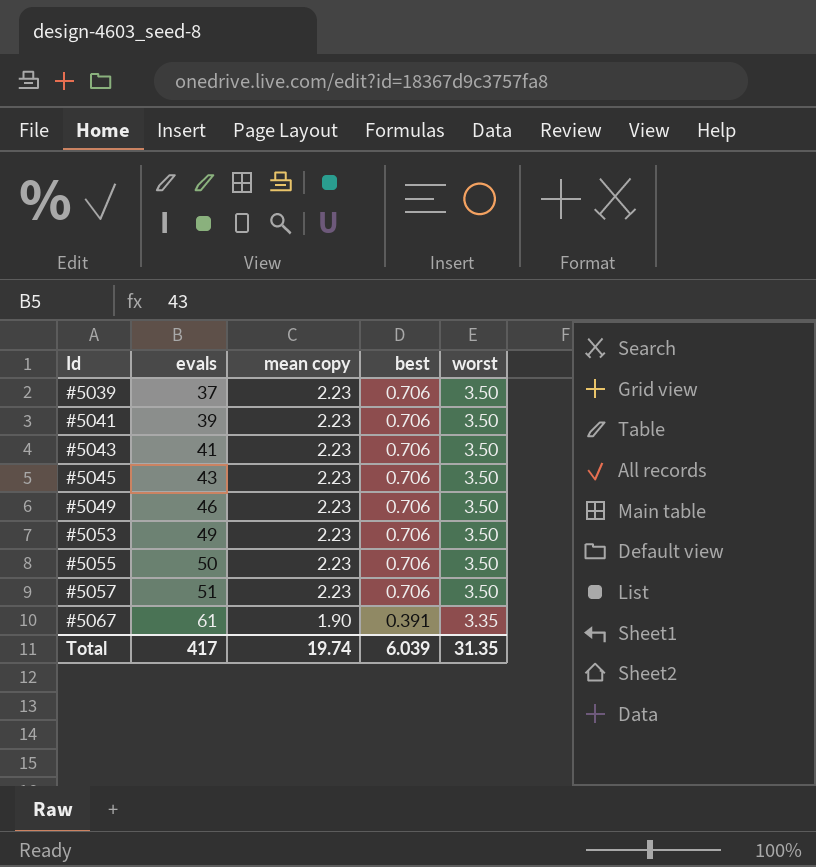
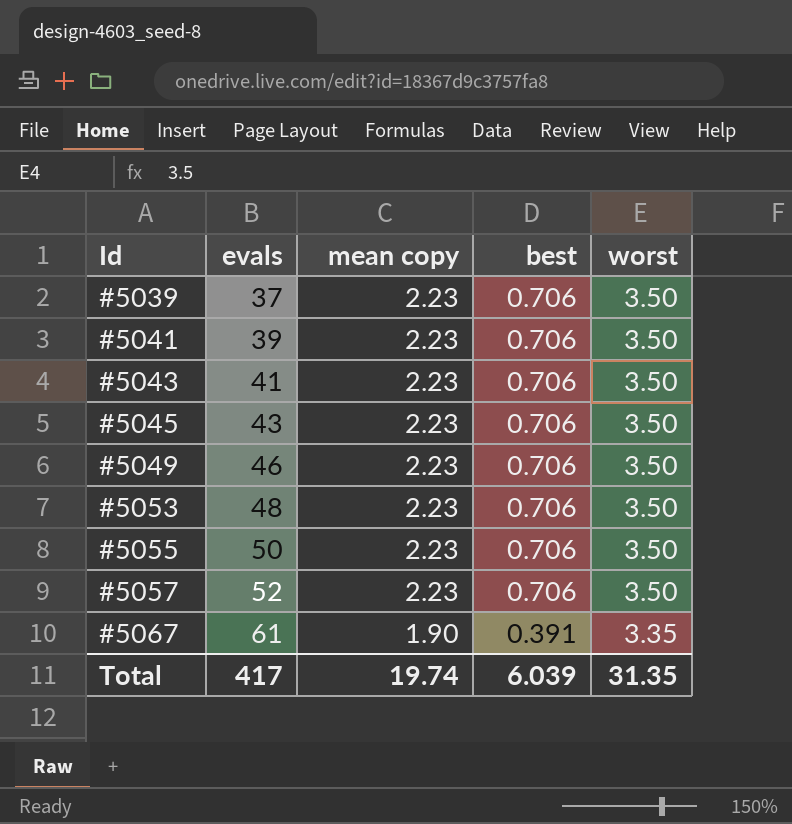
#5053 | evals: 49 -> 48
#5057 | evals: 51 -> 52

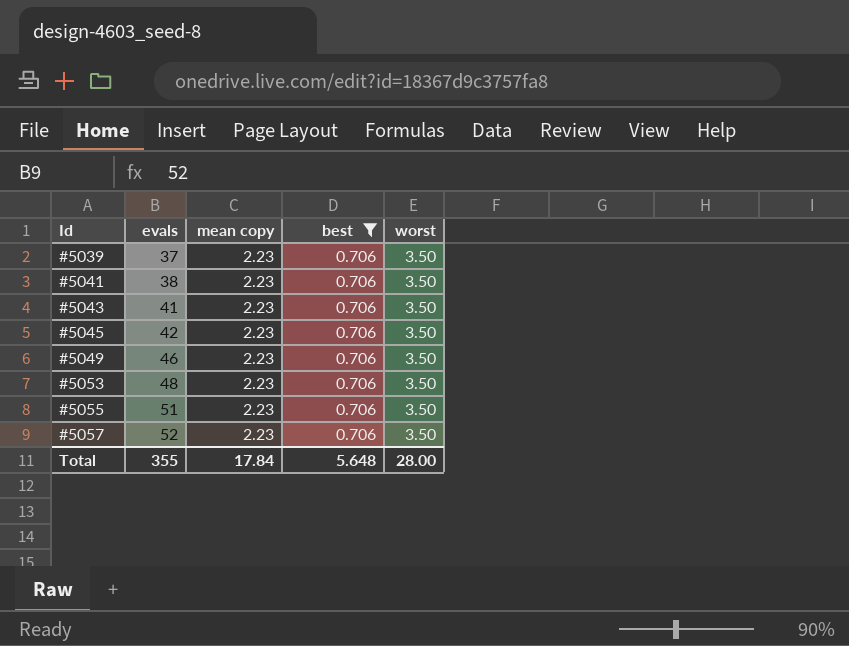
filter: none -> best = 0.706
#5041 | evals: 39 -> 38
#5045 | evals: 43 -> 42
#5055 | evals: 50 -> 51
Total | evals: 417 -> 355
Total | mean copy: 19.74 -> 17.84
Total | best: 6.039 -> 5.648
Total | worst: 31.35 -> 28.00

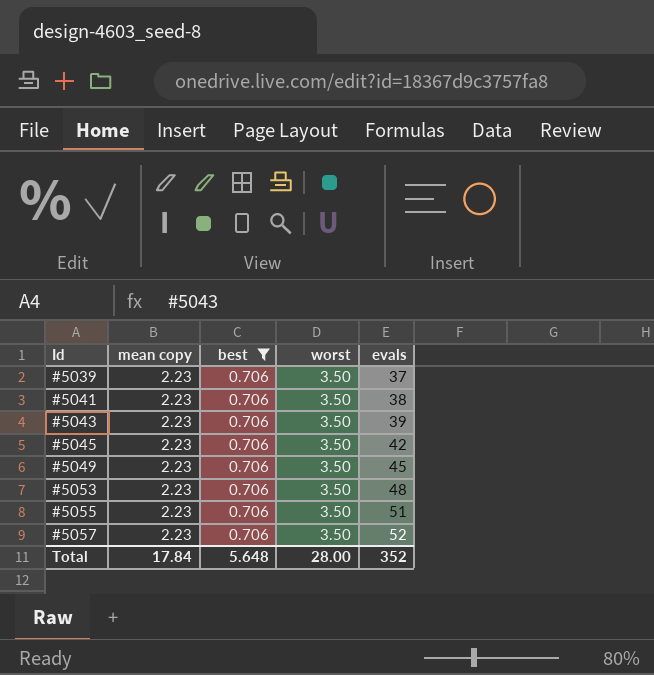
column evals | position: 2 -> 5
#5043 | evals: 41 -> 39
#5049 | evals: 46 -> 45
Total | evals: 355 -> 352

